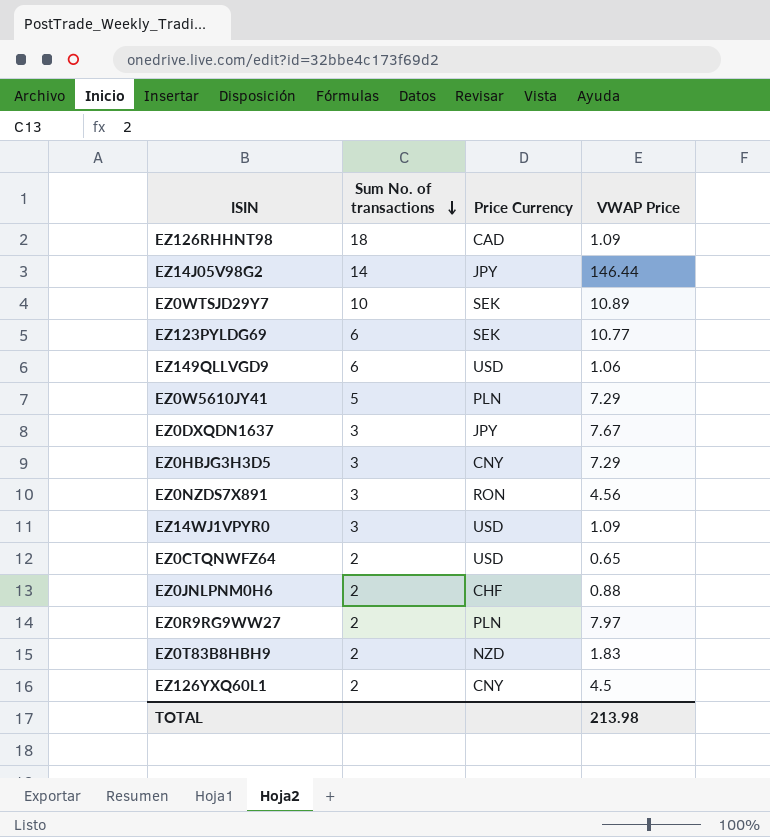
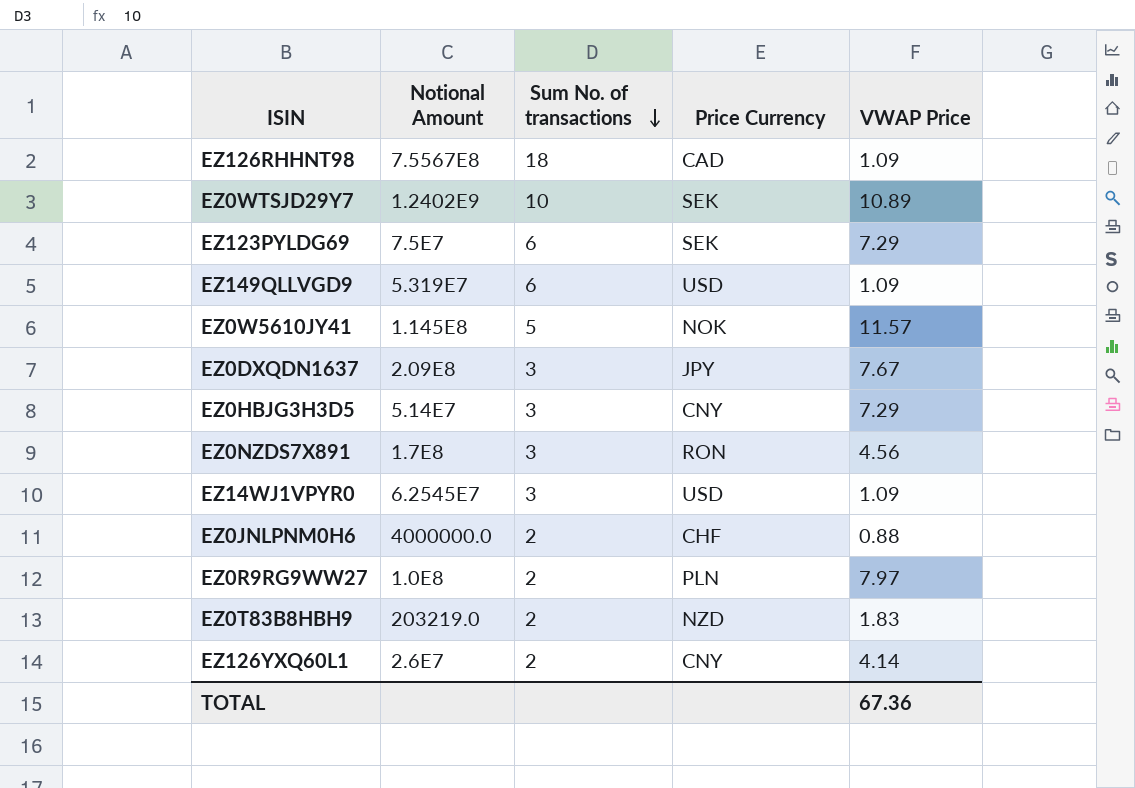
column Notional Amount | position: none -> 2
row EZ14J05V98G2: 14 | JPY | 146.44 -> none
row EZ0CTQNWFZ64: 2 | USD | 0.65 -> none
EZ123PYLDG69 | VWAP Price: 10.77 -> 7.29
EZ149QLLVGD9 | VWAP Price: 1.06 -> 1.09
EZ0W5610JY41 | Price Currency: PLN -> NOK
EZ0W5610JY41 | VWAP Price: 7.29 -> 11.57
EZ126YXQ60L1 | VWAP Price: 4.5 -> 4.14
TOTAL | VWAP Price: 213.98 -> 67.36

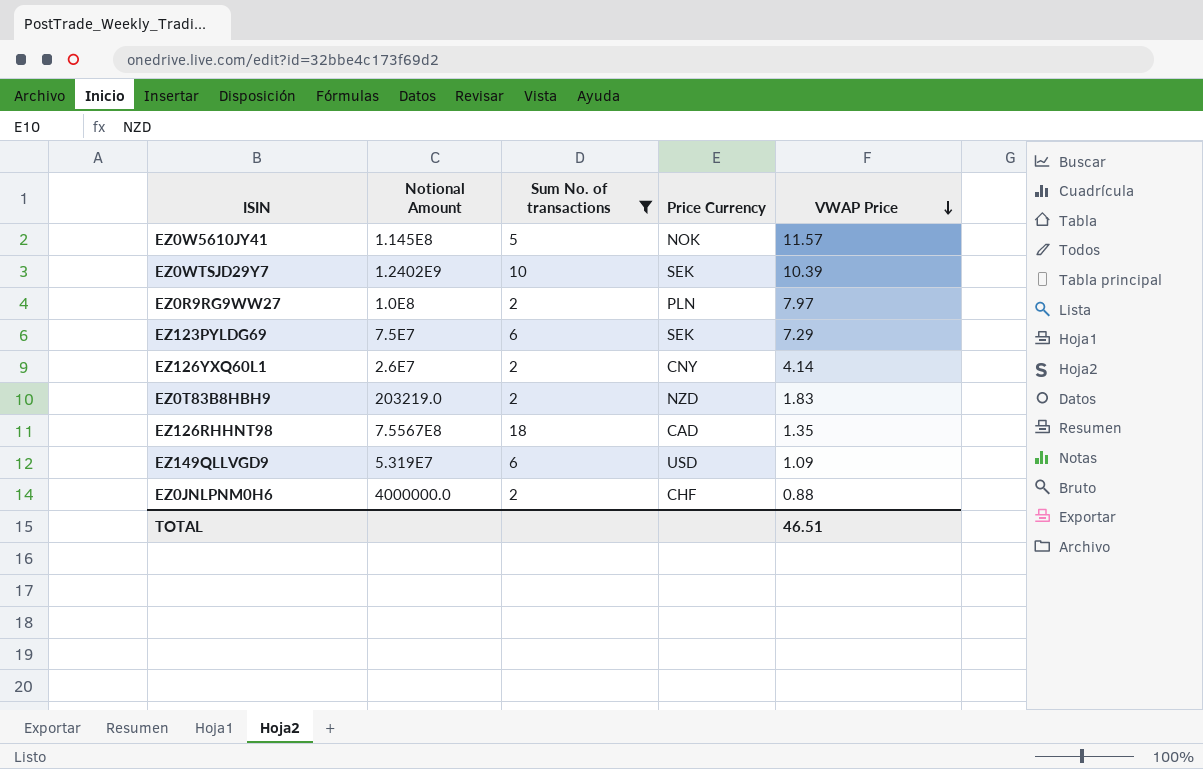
filter: none -> Sum No. of transactions != 3
row order: Sum No. of transactions descending -> VWAP Price descending
EZ0WTSJD29Y7 | VWAP Price: 10.89 -> 10.39
EZ126RHHNT98 | VWAP Price: 1.09 -> 1.35
TOTAL | VWAP Price: 67.36 -> 46.51

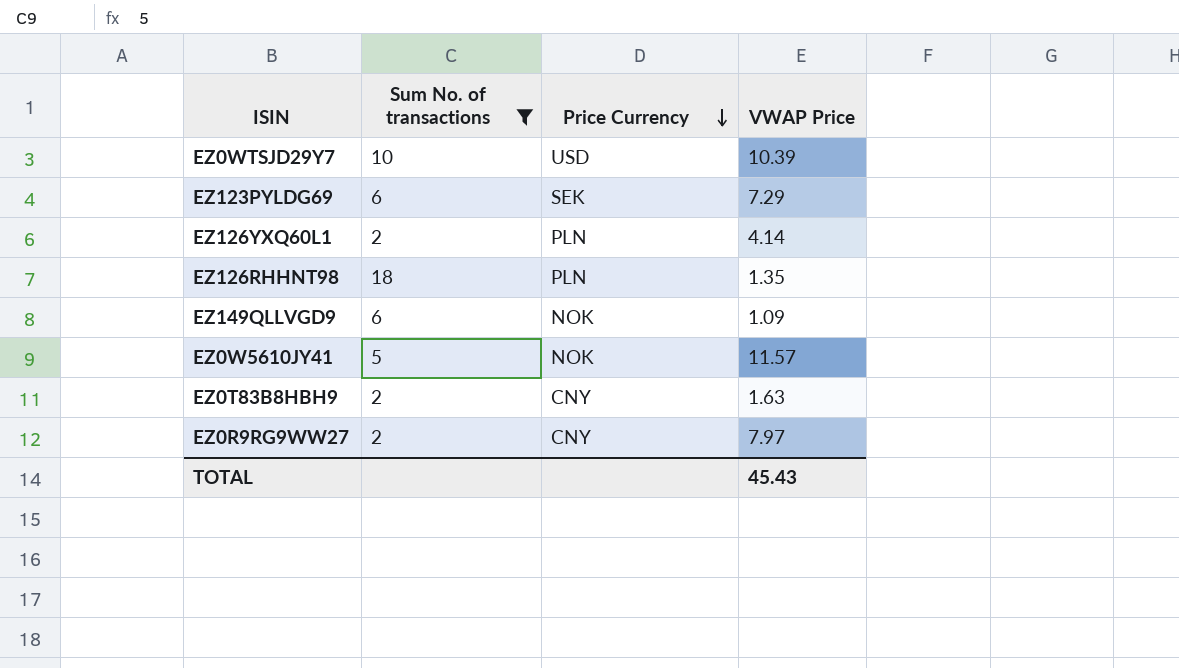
row order: VWAP Price descending -> Price Currency descending
column Notional Amount | position: 2 -> none
row EZ0JNLPNM0H6: 4000000.0 | 2 | CHF | 0.88 -> none
EZ0WTSJD29Y7 | Price Currency: SEK -> USD
EZ126YXQ60L1 | Price Currency: CNY -> PLN
EZ126RHHNT98 | Price Currency: CAD -> PLN
EZ149QLLVGD9 | Price Currency: USD -> NOK
EZ0T83B8HBH9 | Price Currency: NZD -> CNY
EZ0T83B8HBH9 | VWAP Price: 1.83 -> 1.63
EZ0R9RG9WW27 | Price Currency: PLN -> CNY
TOTAL | VWAP Price: 46.51 -> 45.43

